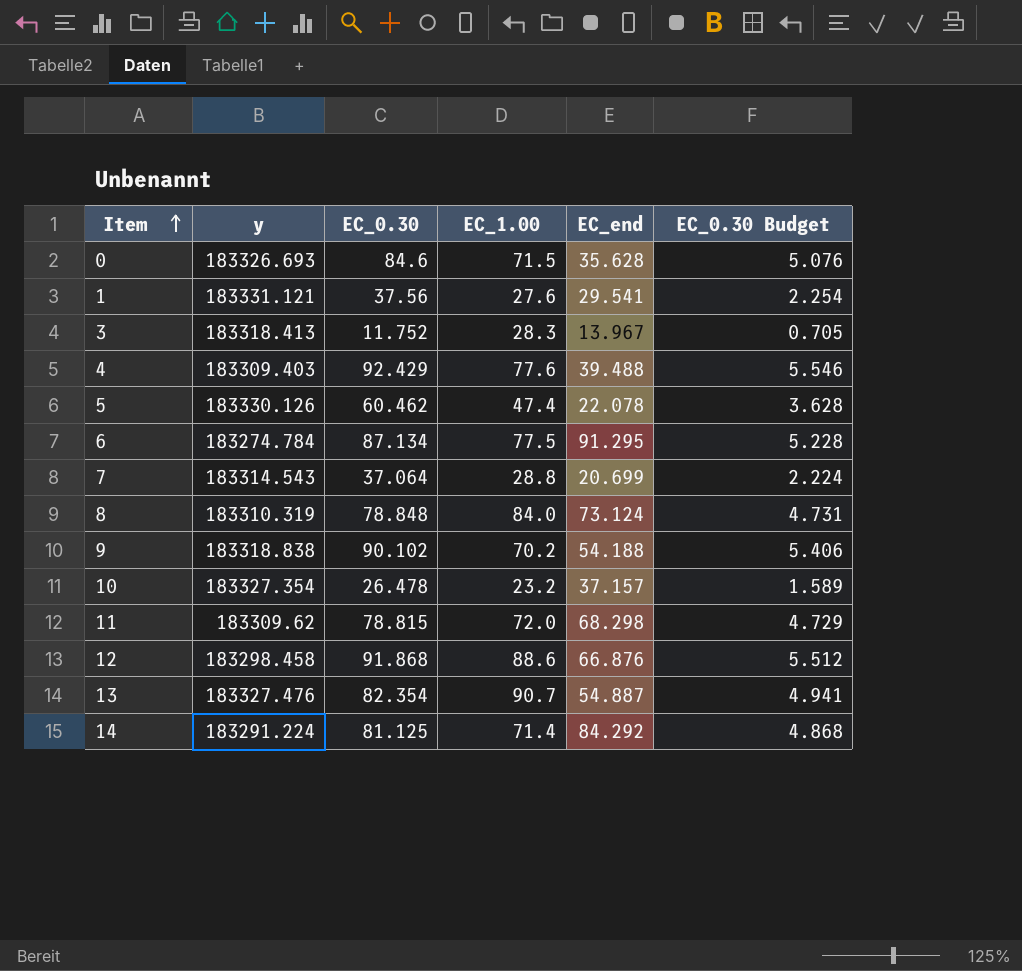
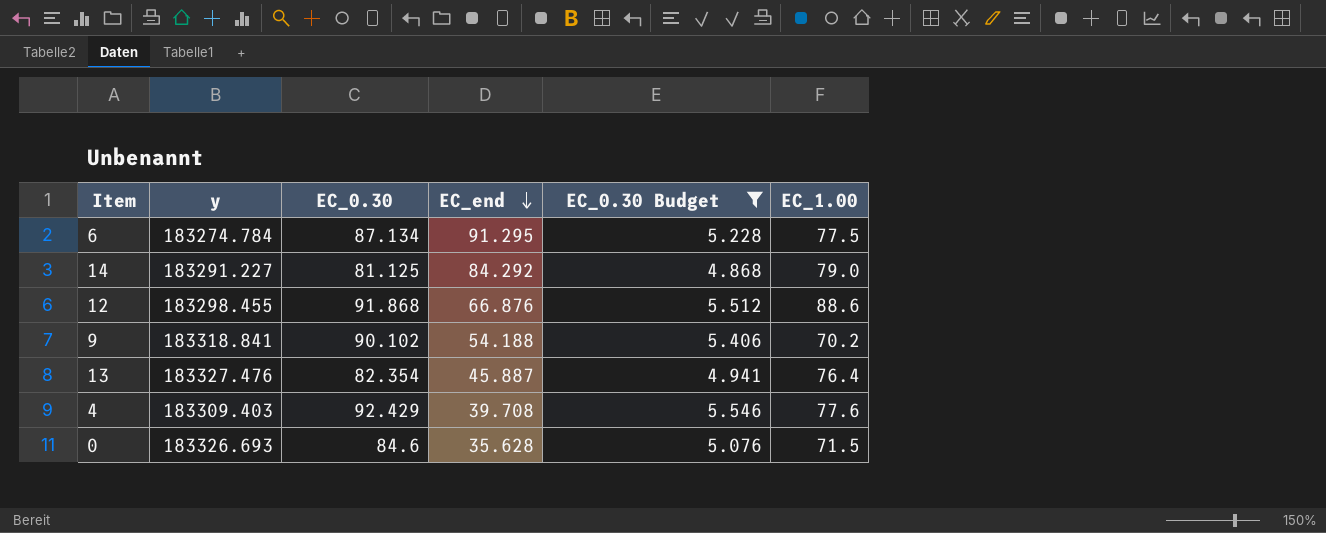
filter: none -> EC_0.30 Budget >= 4.868
row order: Item ascending -> EC_end descending
column EC_1.00 | position: 4 -> 6
14 | y: 183291.224 -> 183291.227
14 | EC_1.00: 71.4 -> 79.0
12 | y: 183298.458 -> 183298.455
9 | y: 183318.838 -> 183318.841
13 | EC_end: 54.887 -> 45.887
13 | EC_1.00: 90.7 -> 76.4
4 | EC_end: 39.488 -> 39.708

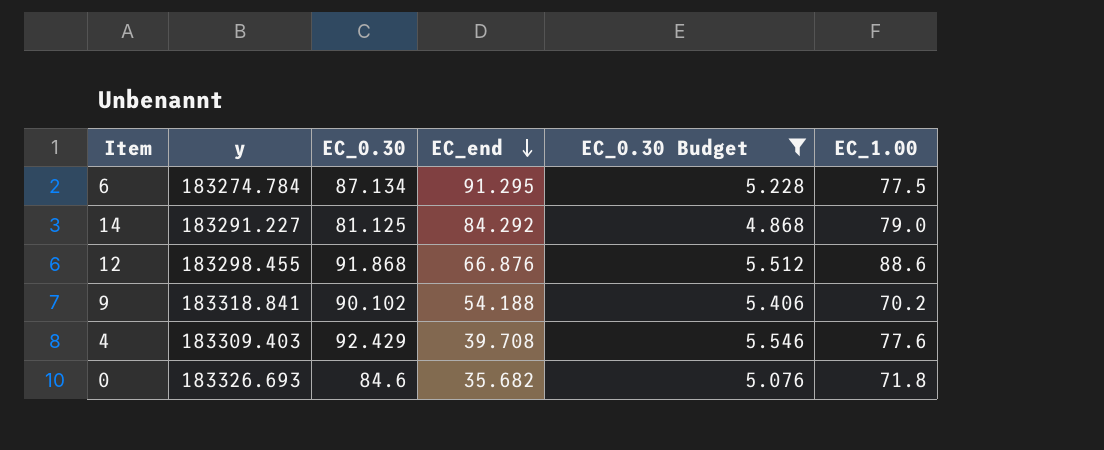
row 13: 183327.476 | 82.354 | 45.887 | 4.941 | 76.4 -> none
0 | EC_end: 35.628 -> 35.682
0 | EC_1.00: 71.5 -> 71.8

